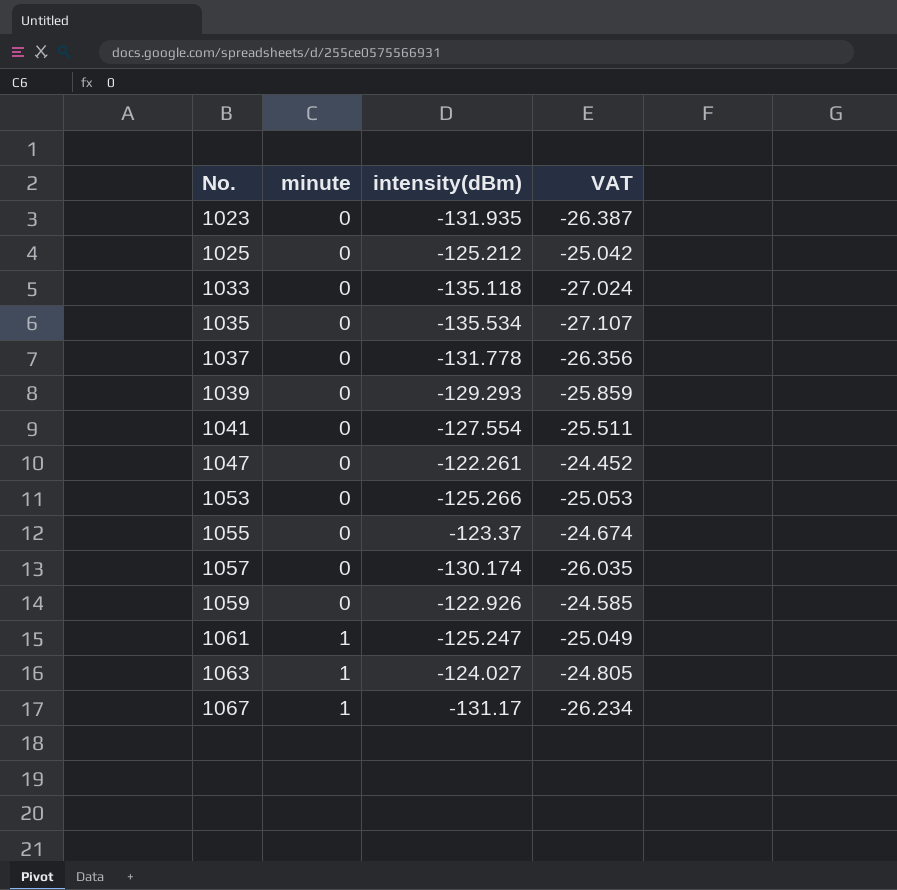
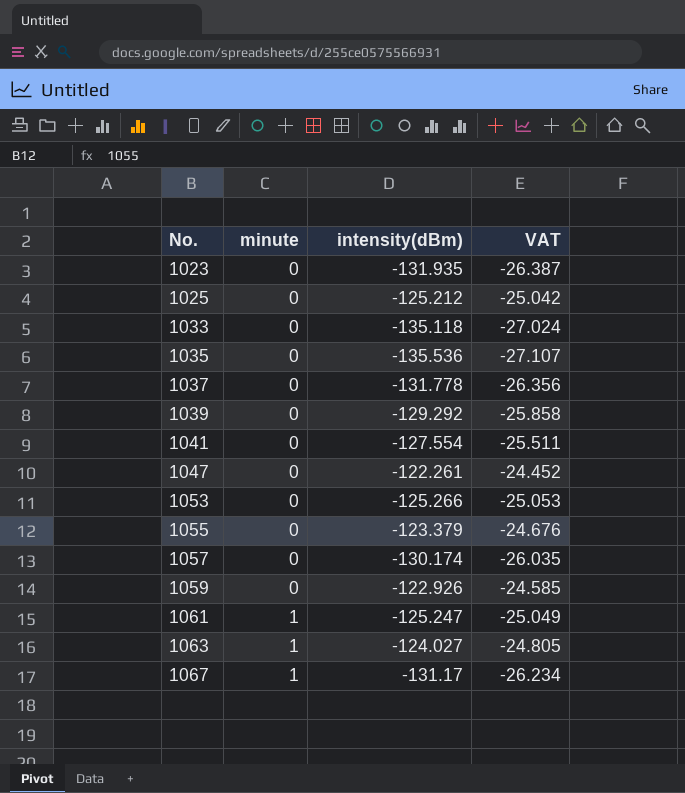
1035 | intensity(dBm): -135.534 -> -135.536
1039 | intensity(dBm): -129.293 -> -129.292
1039 | VAT: -25.859 -> -25.858
1055 | intensity(dBm): -123.37 -> -123.379
1055 | VAT: -24.674 -> -24.676

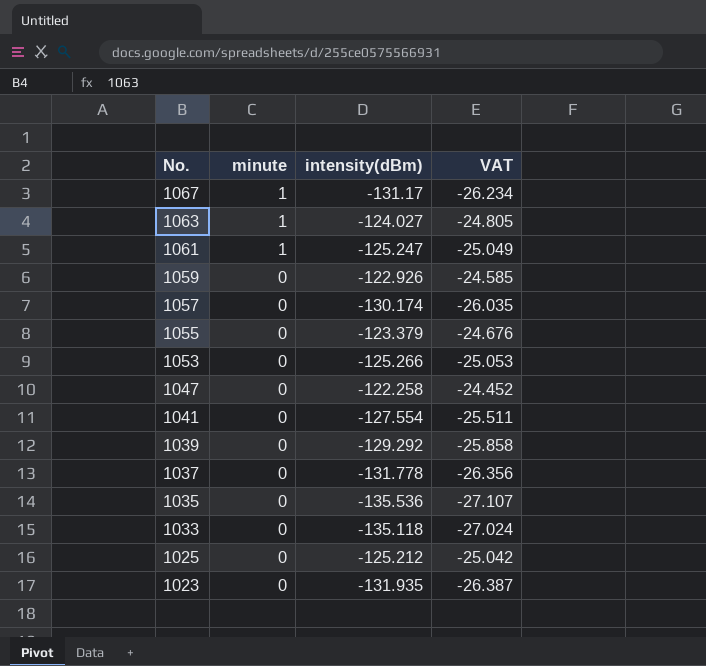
row order: No. ascending -> No. descending
1047 | intensity(dBm): -122.261 -> -122.258

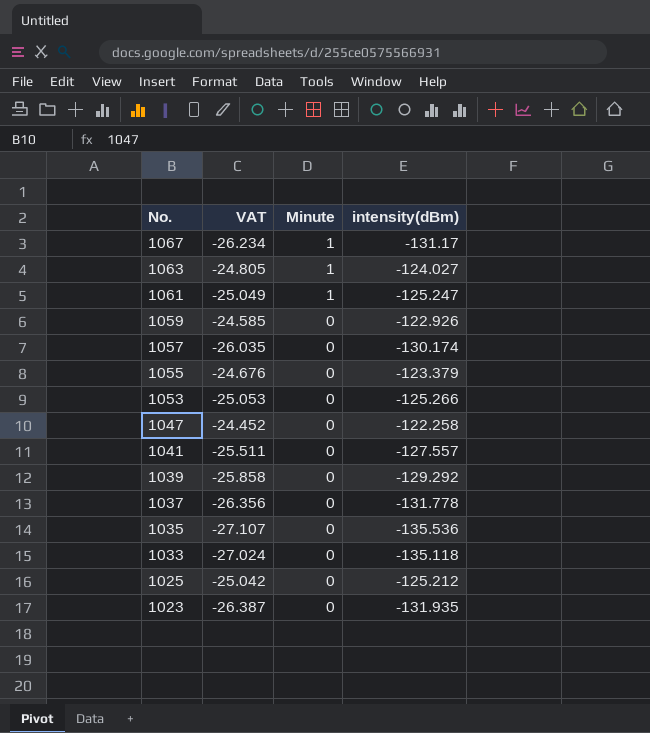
column VAT | position: 4 -> 2
column name: minute -> Minute
1041 | intensity(dBm): -127.554 -> -127.557

